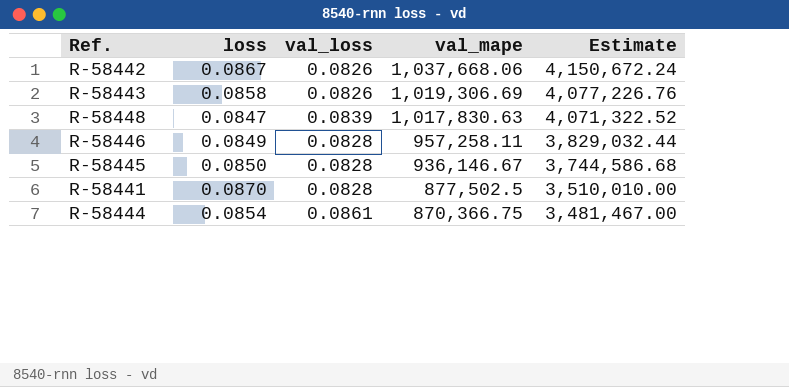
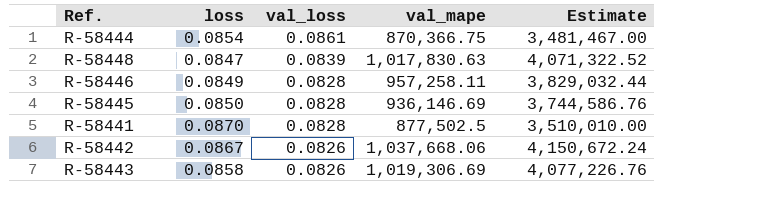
row order: val_mape descending -> val_loss descending
R-58445 | val_mape: 936,146.67 -> 936,146.69
R-58445 | Estimate: 3,744,586.68 -> 3,744,586.76

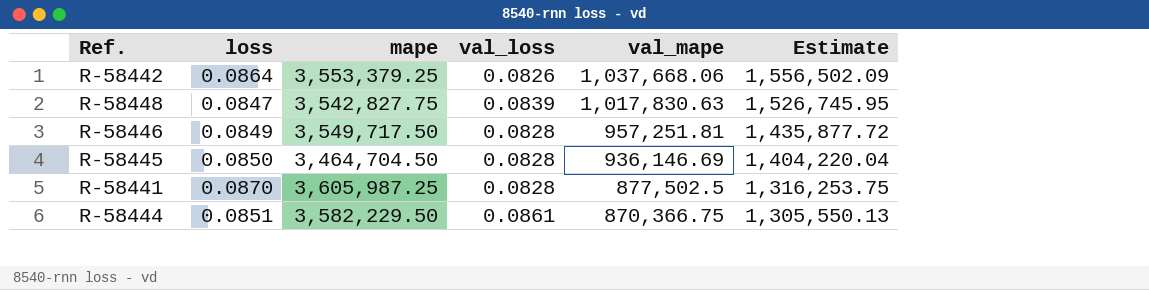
row order: val_loss descending -> val_mape descending
column mape | position: none -> 3
column Estimate | formula: [val_mape] * 4 -> [val_mape] * 1.5
row R-58443: 0.0858 | 0.0826 | 1,019,306.69 | 4,077,226.76 -> none
R-58442 | loss: 0.0867 -> 0.0864
R-58446 | val_mape: 957,258.11 -> 957,251.81
R-58444 | loss: 0.0854 -> 0.0851

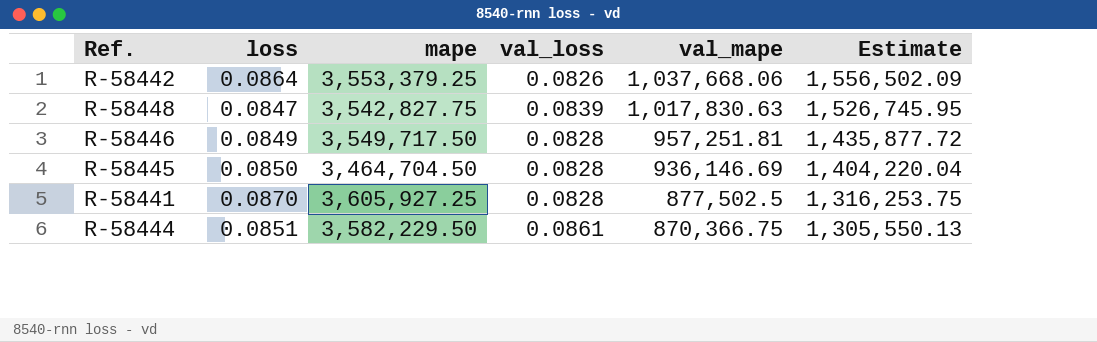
R-58441 | mape: 3,605,987.25 -> 3,605,927.25

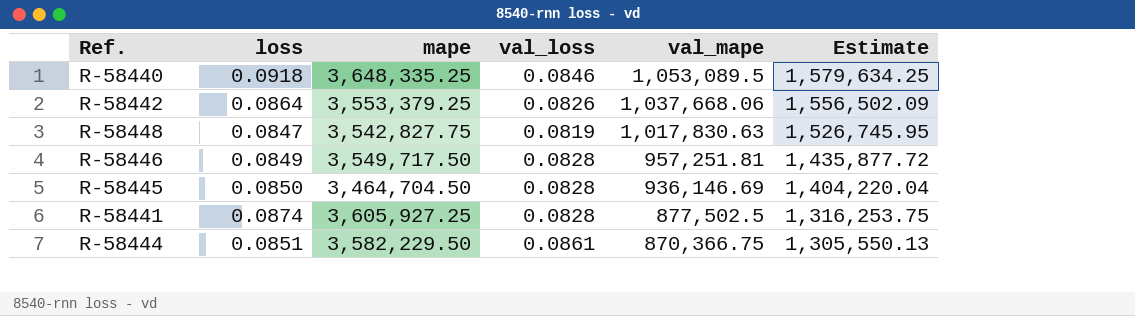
row R-58440: none -> 0.0918 | 3,648,335.25 | 0.0846 | 1,053,089.5 | 1,579,634.25
R-58448 | val_loss: 0.0839 -> 0.0819
R-58441 | loss: 0.0870 -> 0.0874

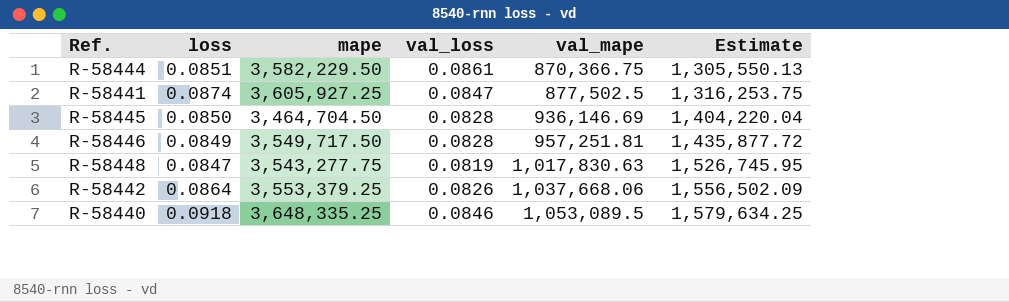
row order: val_mape descending -> val_mape ascending
R-58441 | val_loss: 0.0828 -> 0.0847
R-58448 | mape: 3,542,827.75 -> 3,543,277.75

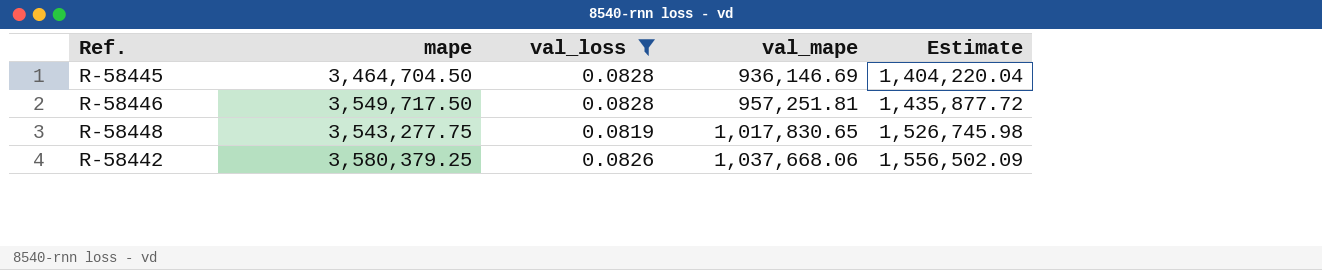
filter: none -> val_loss <= 0.0828
column loss | position: 2 -> none
R-58448 | val_mape: 1,017,830.63 -> 1,017,830.65
R-58448 | Estimate: 1,526,745.95 -> 1,526,745.98
R-58442 | mape: 3,553,379.25 -> 3,580,379.25

